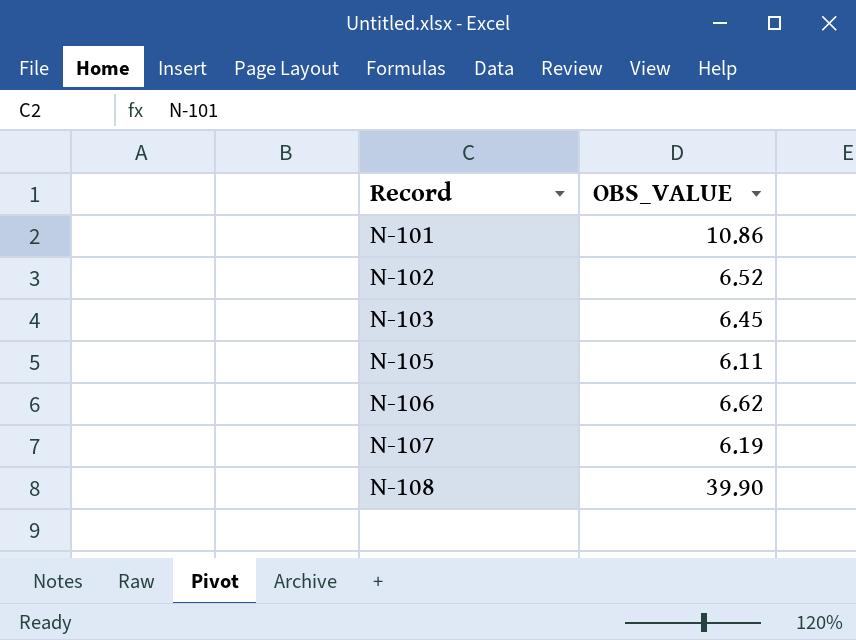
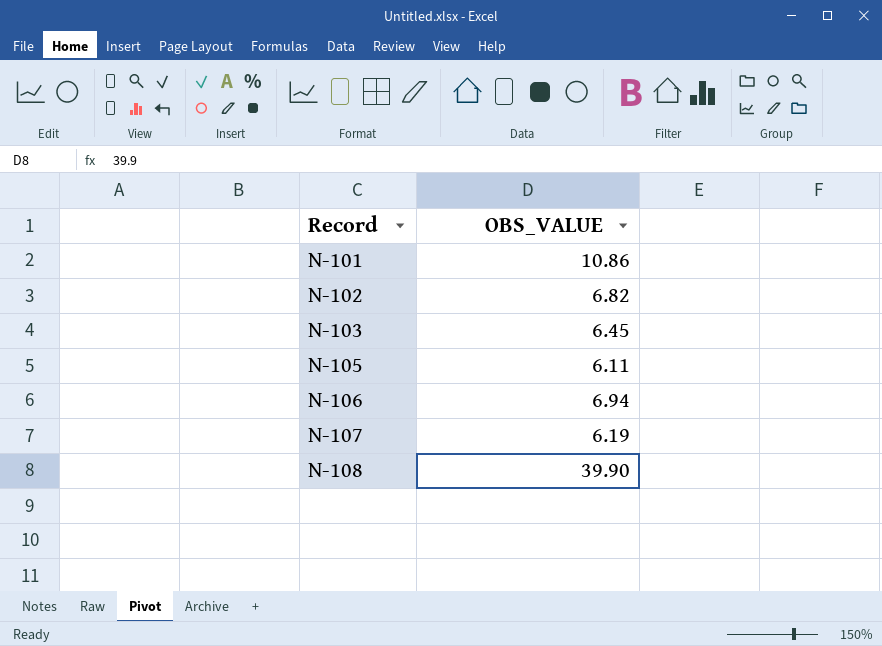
N-102 | OBS_VALUE: 6.52 -> 6.82
N-106 | OBS_VALUE: 6.62 -> 6.94

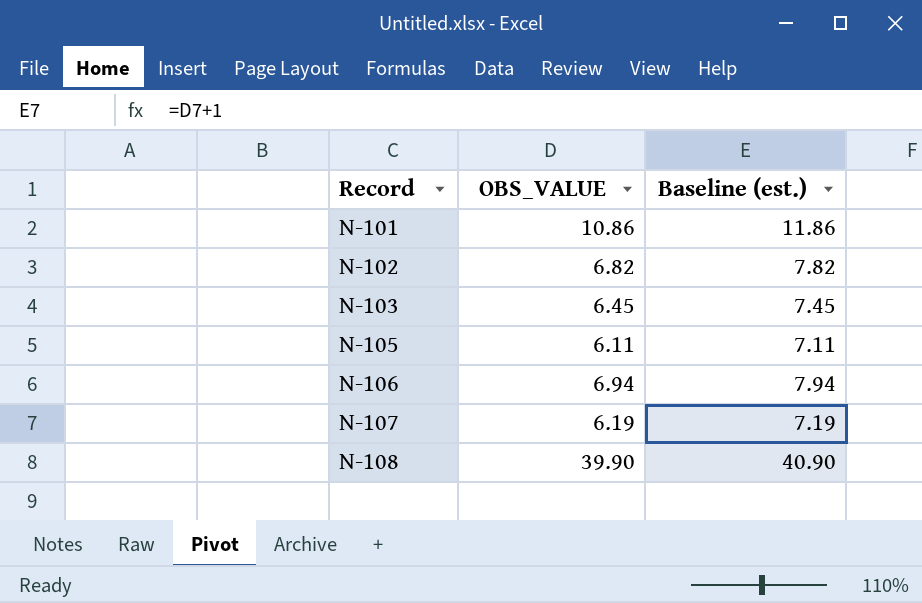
column Baseline (est.) | formula: none -> [OBS_VALUE] + 1

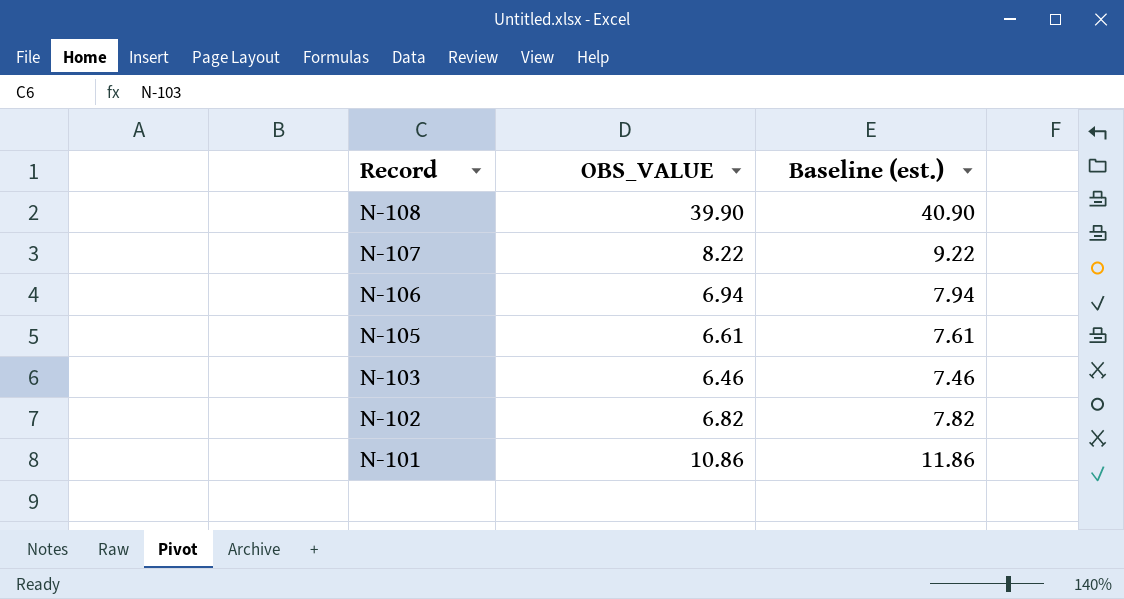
row order: Record ascending -> Record descending
N-107 | OBS_VALUE: 6.19 -> 8.22
N-107 | Baseline (est.): 7.19 -> 9.22
N-105 | OBS_VALUE: 6.11 -> 6.61
N-105 | Baseline (est.): 7.11 -> 7.61
N-103 | OBS_VALUE: 6.45 -> 6.46
N-103 | Baseline (est.): 7.45 -> 7.46

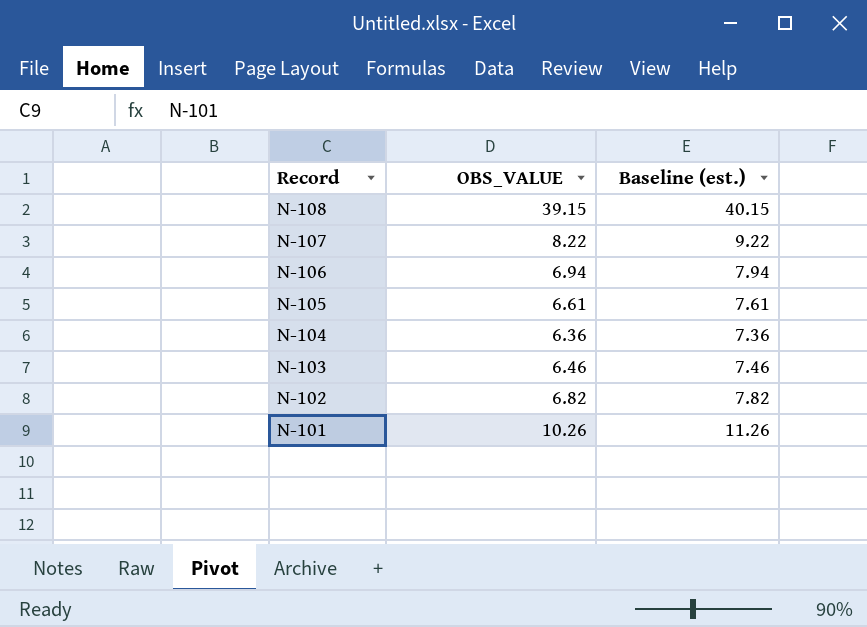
N-108 | OBS_VALUE: 39.90 -> 39.15
N-108 | Baseline (est.): 40.90 -> 40.15
row N-104: none -> 6.36 | 7.36
N-101 | OBS_VALUE: 10.86 -> 10.26
N-101 | Baseline (est.): 11.86 -> 11.26

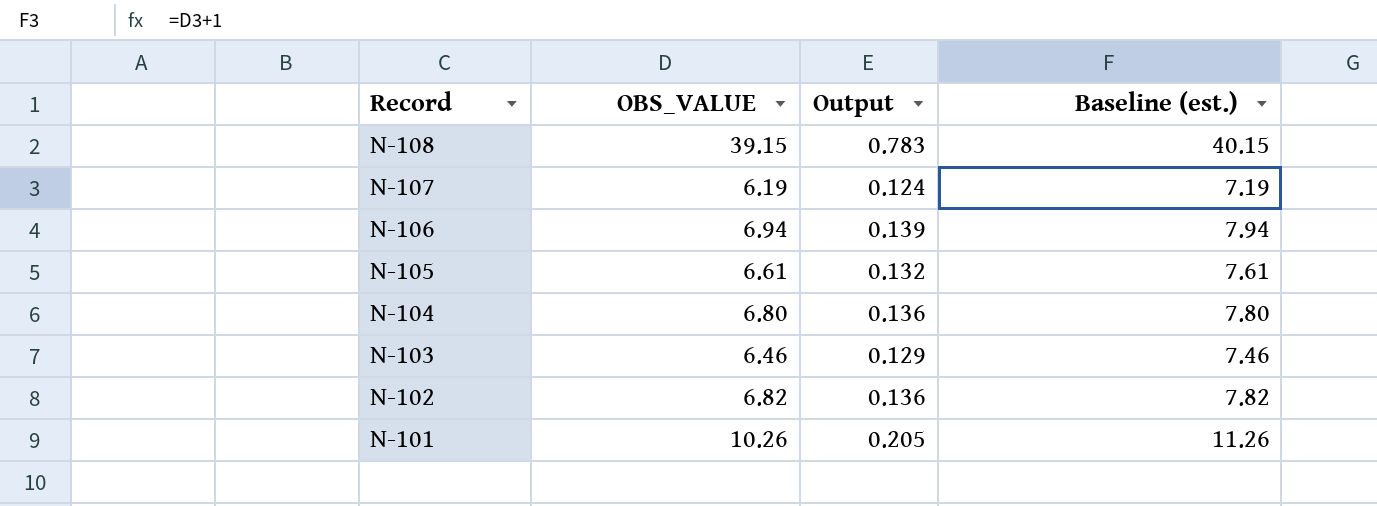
column Output | formula: none -> [OBS_VALUE] * 0.02
N-107 | OBS_VALUE: 8.22 -> 6.19
N-107 | Baseline (est.): 9.22 -> 7.19
N-104 | OBS_VALUE: 6.36 -> 6.80
N-104 | Baseline (est.): 7.36 -> 7.80

